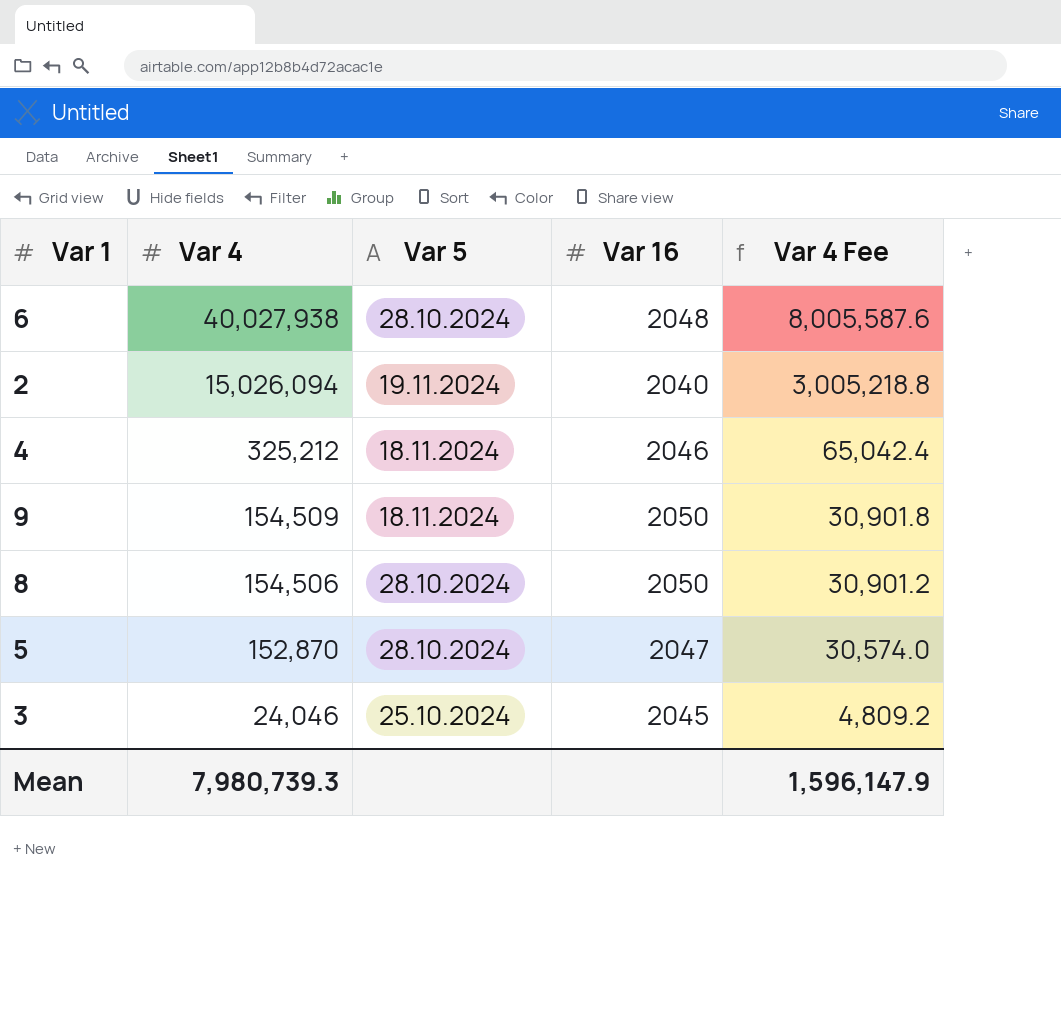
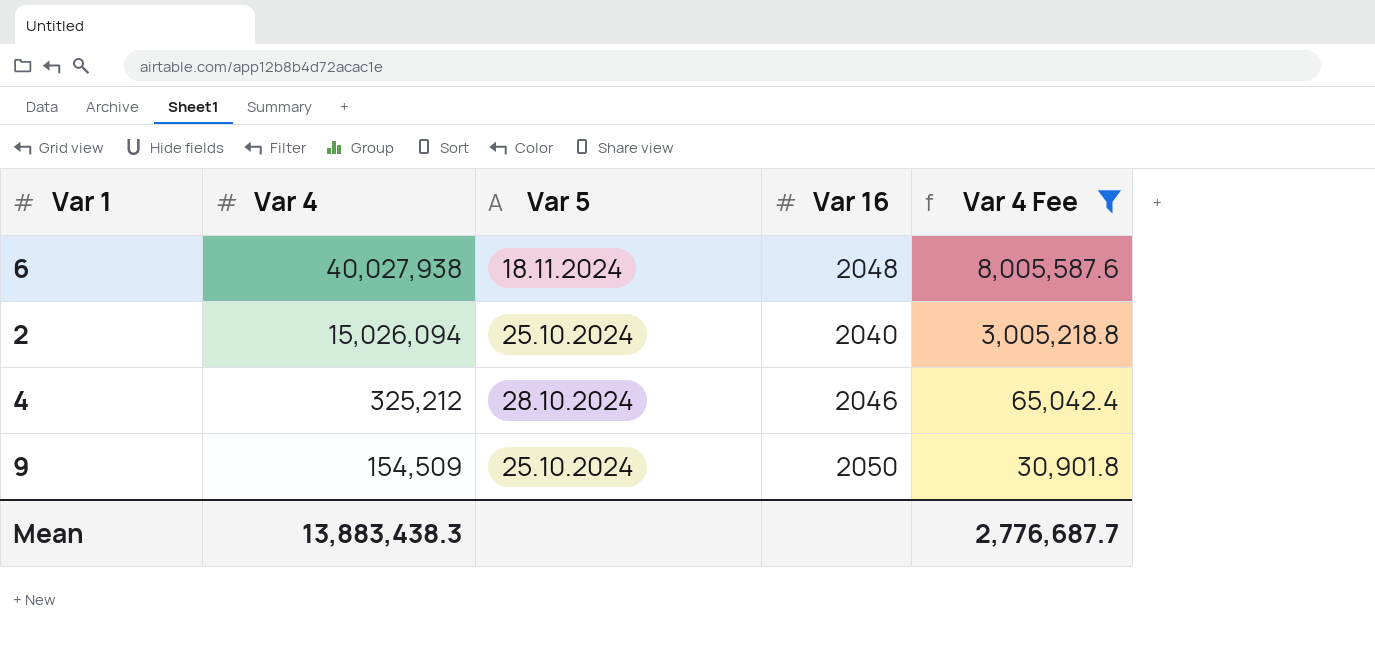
filter: none -> Var 4 Fee >= 30,901.8
6 | Var 5: 28.10.2024 -> 18.11.2024
2 | Var 5: 19.11.2024 -> 25.10.2024
4 | Var 5: 18.11.2024 -> 28.10.2024
9 | Var 5: 18.11.2024 -> 25.10.2024
Mean | Var 4: 7,980,739.3 -> 13,883,438.3
Mean | Var 4 Fee: 1,596,147.9 -> 2,776,687.7

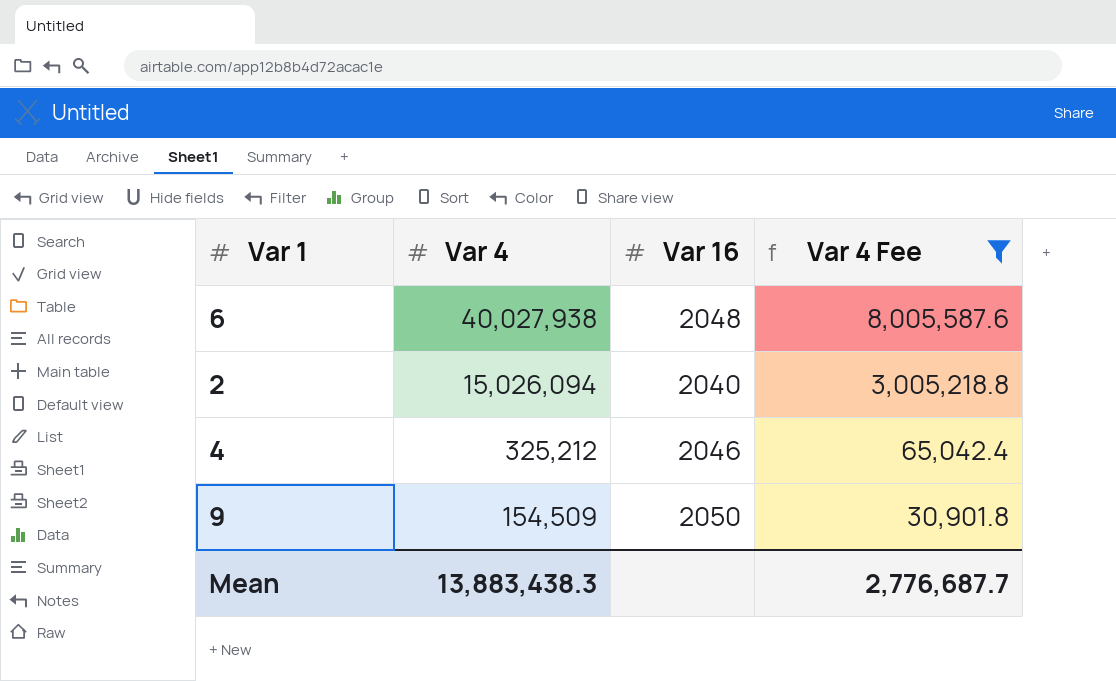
column Var 5 | position: 3 -> none

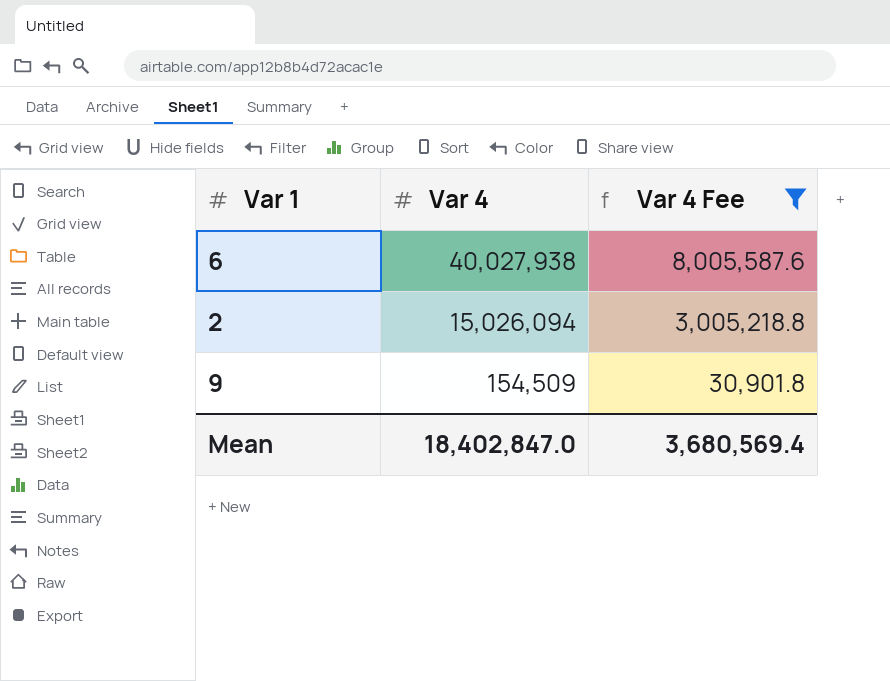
column Var 16 | position: 3 -> none
row 4: 325,212 | 2046 | 65,042.4 -> none
Mean | Var 4: 13,883,438.3 -> 18,402,847.0
Mean | Var 4 Fee: 2,776,687.7 -> 3,680,569.4

